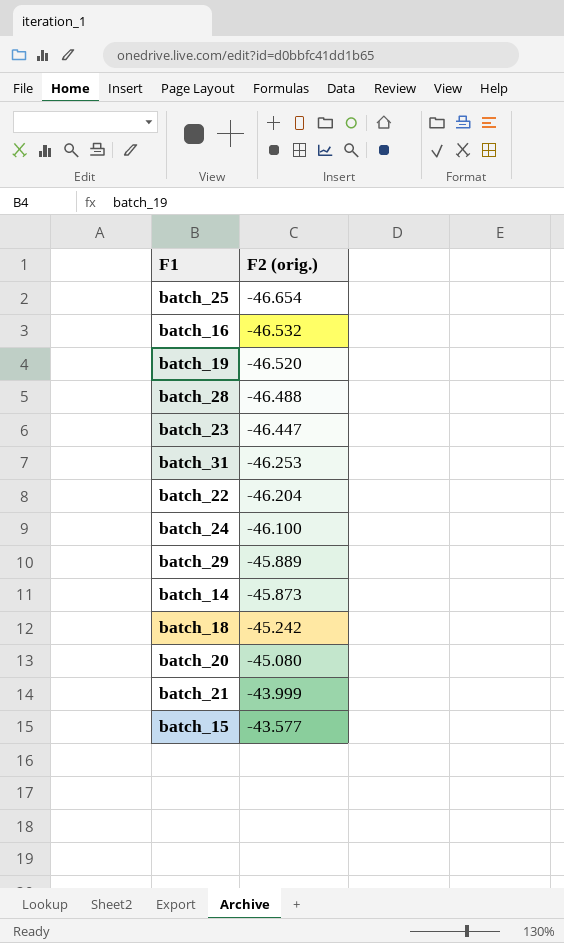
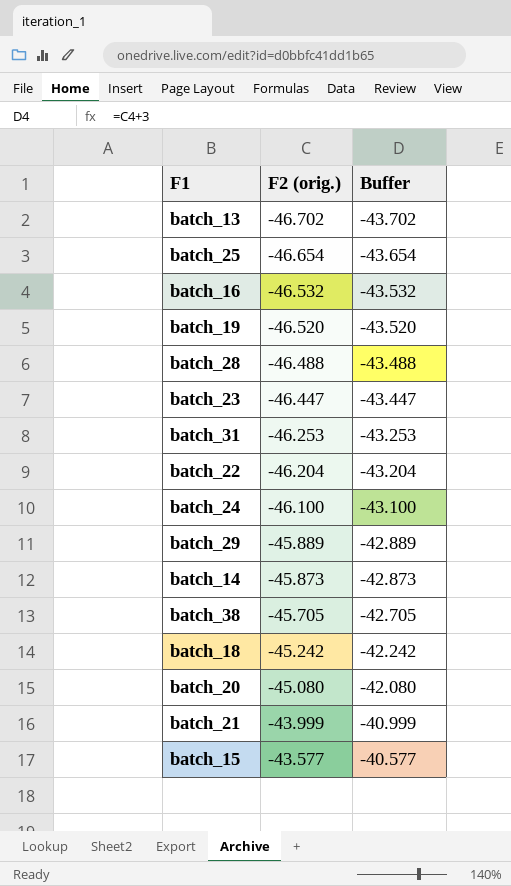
column Buffer | formula: none -> [F2 (orig.)] + 3
row batch_13: none -> -46.702 | -43.702
row batch_38: none -> -45.705 | -42.705

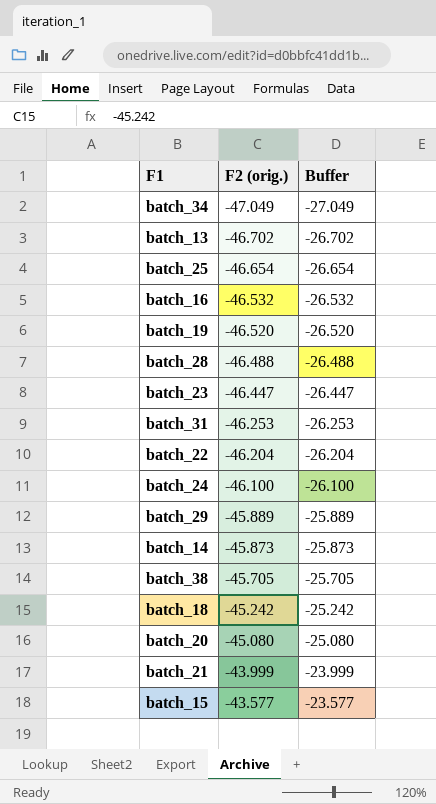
column Buffer | formula: [F2 (orig.)] + 3 -> [F2 (orig.)] + 20
row batch_34: none -> -47.049 | -27.049

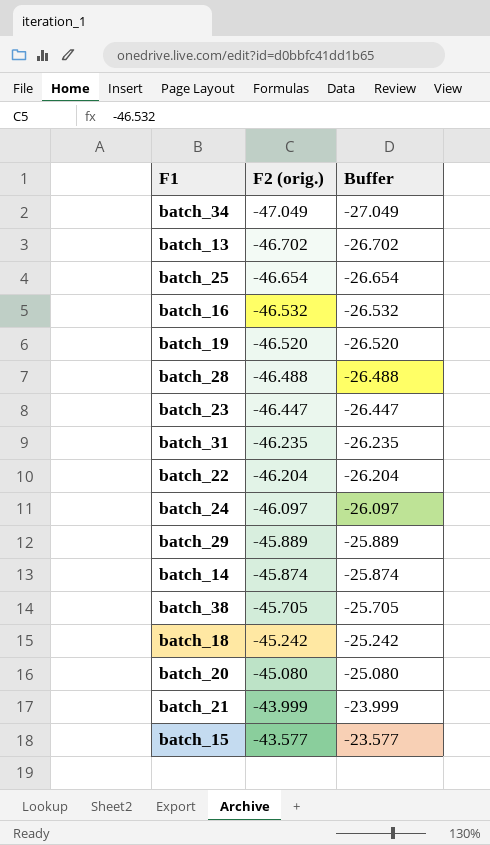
batch_31 | F2 (orig.): -46.253 -> -46.235
batch_31 | Buffer: -26.253 -> -26.235
batch_24 | F2 (orig.): -46.100 -> -46.097
batch_24 | Buffer: -26.100 -> -26.097
batch_14 | F2 (orig.): -45.873 -> -45.874
batch_14 | Buffer: -25.873 -> -25.874

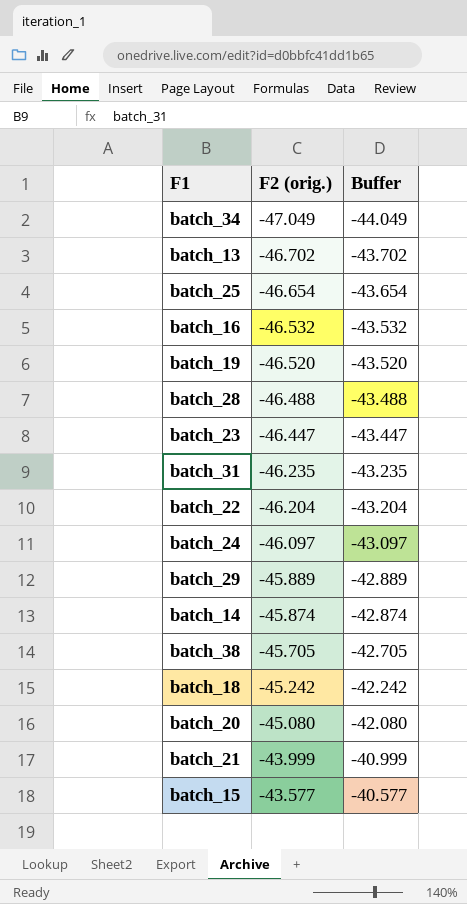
column Buffer | formula: [F2 (orig.)] + 20 -> [F2 (orig.)] + 3

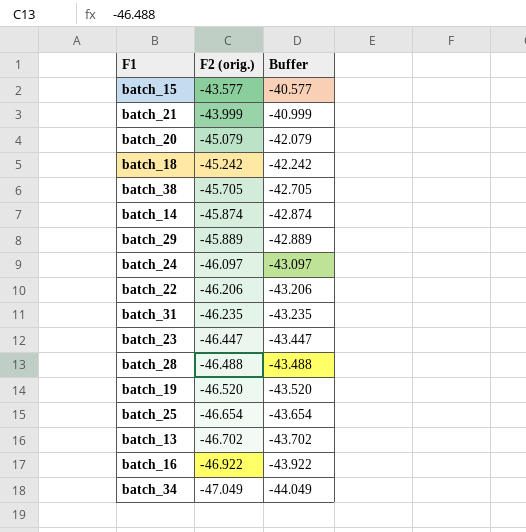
row order: F2 (orig.) ascending -> F2 (orig.) descending
batch_20 | F2 (orig.): -45.080 -> -45.079
batch_20 | Buffer: -42.080 -> -42.079
batch_22 | F2 (orig.): -46.204 -> -46.206
batch_22 | Buffer: -43.204 -> -43.206
batch_16 | F2 (orig.): -46.532 -> -46.922
batch_16 | Buffer: -43.532 -> -43.922

